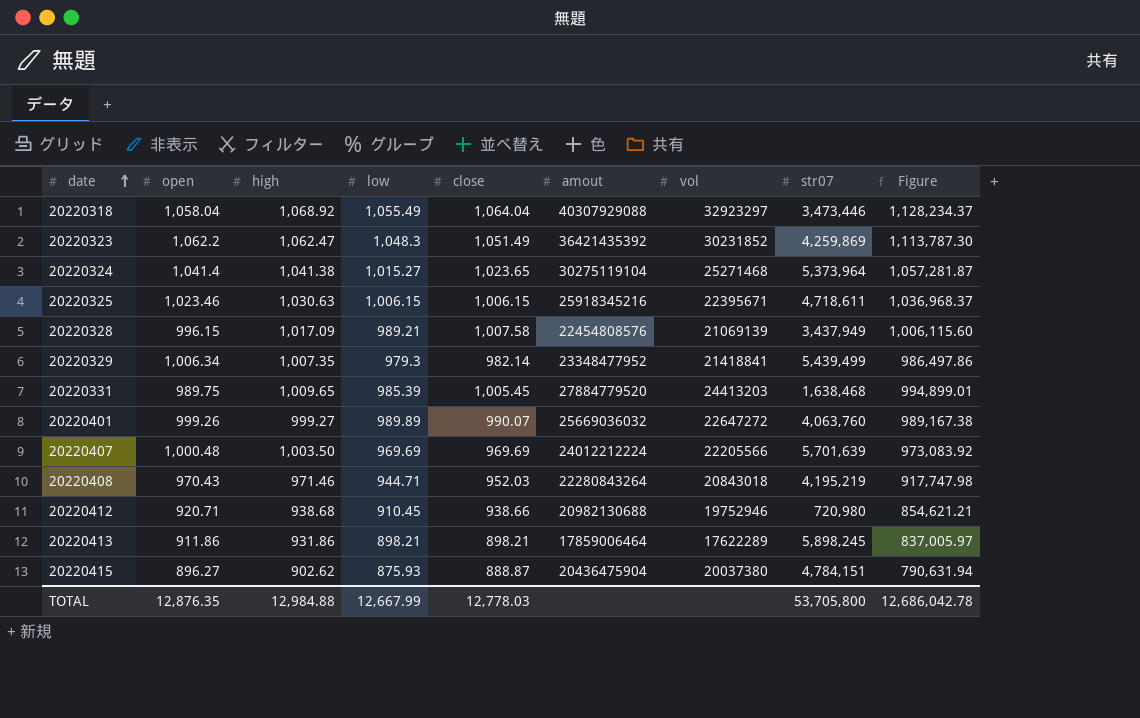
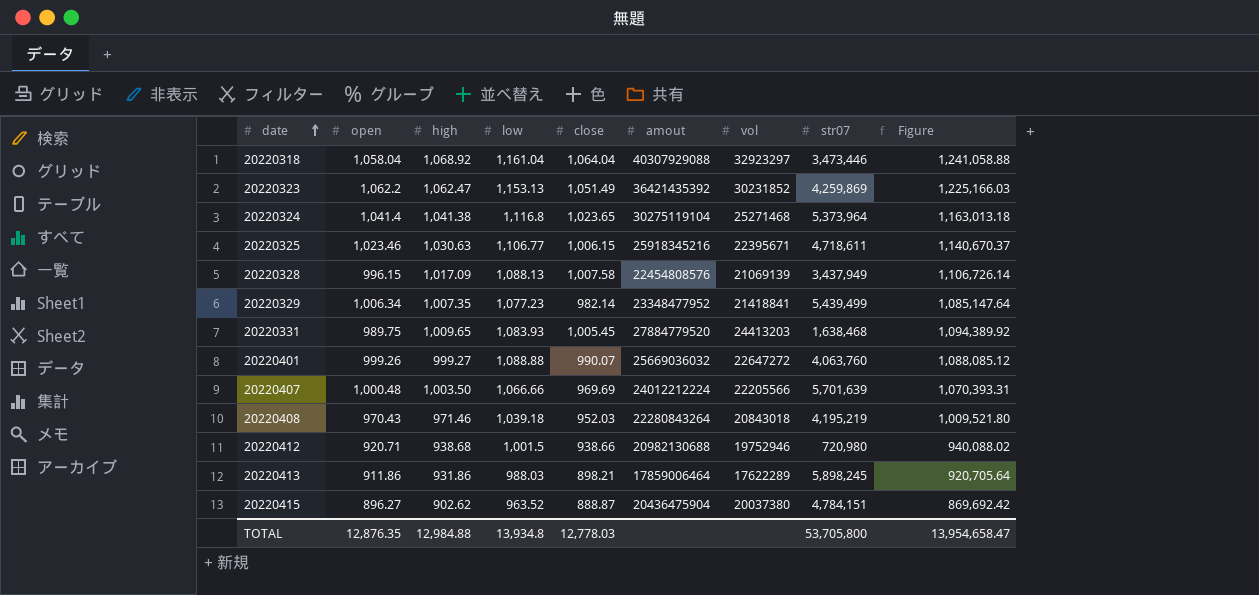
20220318 | low: 1,055.49 -> 1,161.04
20220318 | Figure: 1,128,234.37 -> 1,241,058.88
20220323 | low: 1,048.3 -> 1,153.13
20220323 | Figure: 1,113,787.30 -> 1,225,166.03
20220324 | low: 1,015.27 -> 1,116.8
20220324 | Figure: 1,057,281.87 -> 1,163,013.18
20220325 | low: 1,006.15 -> 1,106.77
20220325 | Figure: 1,036,968.37 -> 1,140,670.37
20220328 | low: 989.21 -> 1,088.13
20220328 | Figure: 1,006,115.60 -> 1,106,726.14
20220329 | low: 979.3 -> 1,077.23
20220329 | Figure: 986,497.86 -> 1,085,147.64
20220331 | low: 985.39 -> 1,083.93
20220331 | Figure: 994,899.01 -> 1,094,389.92
20220401 | low: 989.89 -> 1,088.88
20220401 | Figure: 989,167.38 -> 1,088,085.12
20220407 | low: 969.69 -> 1,066.66
20220407 | Figure: 973,083.92 -> 1,070,393.31
20220408 | low: 944.71 -> 1,039.18
20220408 | Figure: 917,747.98 -> 1,009,521.80
20220412 | low: 910.45 -> 1,001.5
20220412 | Figure: 854,621.21 -> 940,088.02
20220413 | low: 898.21 -> 988.03
20220413 | Figure: 837,005.97 -> 920,705.64
20220415 | low: 875.93 -> 963.52
20220415 | Figure: 790,631.94 -> 869,692.42
TOTAL | low: 12,667.99 -> 13,934.8
TOTAL | Figure: 12,686,042.78 -> 13,954,658.47

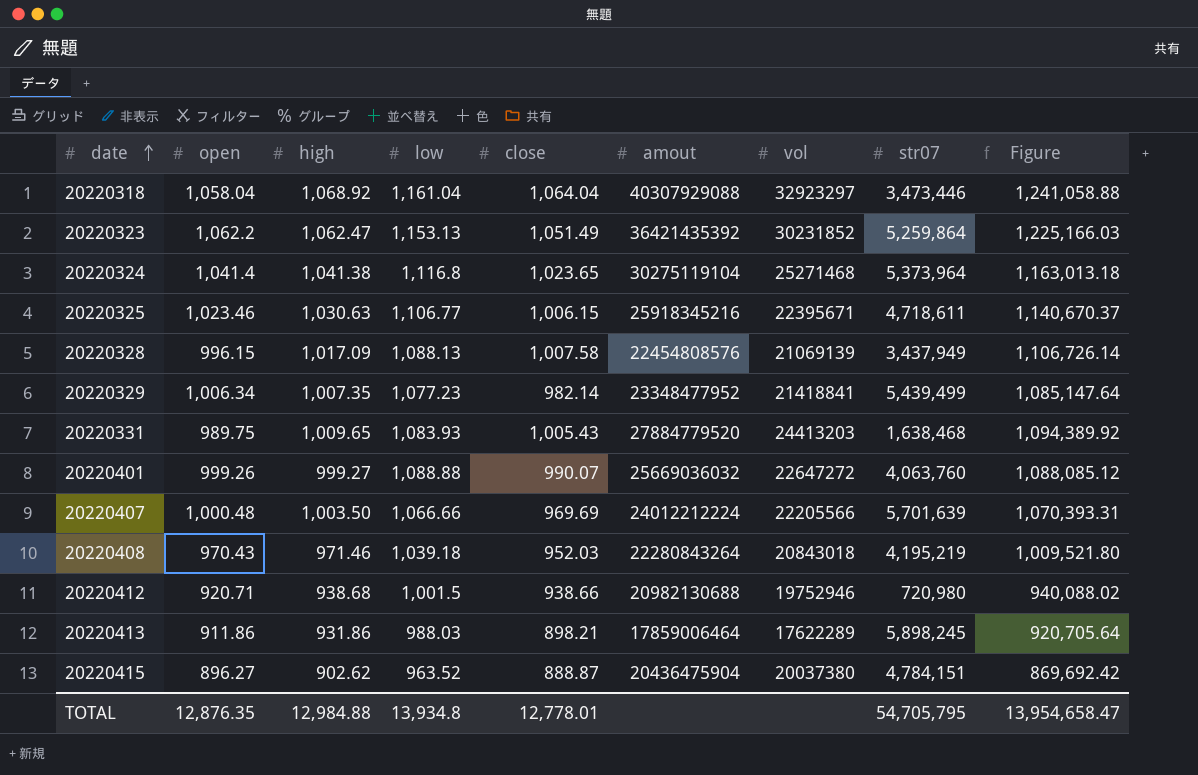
20220323 | str07: 4,259,869 -> 5,259,864
20220331 | close: 1,005.45 -> 1,005.43
TOTAL | close: 12,778.03 -> 12,778.01
TOTAL | str07: 53,705,800 -> 54,705,795

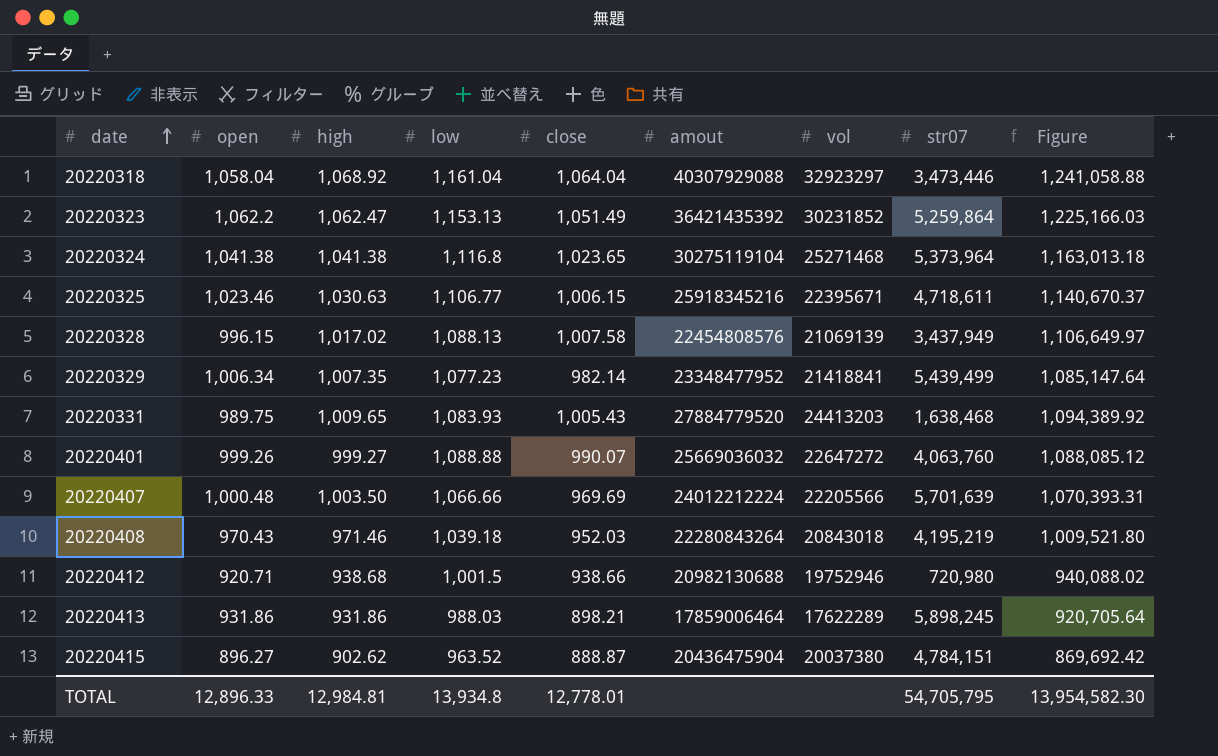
20220324 | open: 1,041.4 -> 1,041.38
20220328 | high: 1,017.09 -> 1,017.02
20220328 | Figure: 1,106,726.14 -> 1,106,649.97
20220413 | open: 911.86 -> 931.86
TOTAL | open: 12,876.35 -> 12,896.33
TOTAL | high: 12,984.88 -> 12,984.81
TOTAL | Figure: 13,954,658.47 -> 13,954,582.30

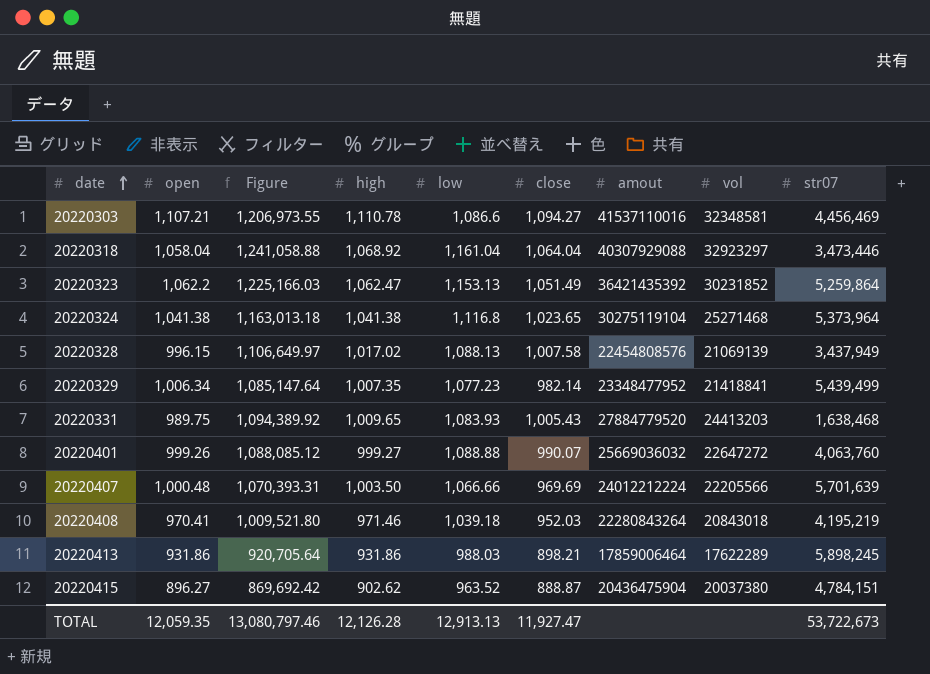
column Figure | position: 9 -> 3
row 20220325: 1,023.46 | 1,030.63 | 1,106.77 | 1,006.15 | 25918345216 | 22395671 | 4,718,611 | 1,140,670.37 -> none
row 20220412: 920.71 | 938.68 | 1,001.5 | 938.66 | 20982130688 | 19752946 | 720,980 | 940,088.02 -> none
row 20220303: none -> 1,107.21 | 1,206,973.55 | 1,110.78 | 1,086.6 | 1,094.27 | 41537110016 | 32348581 | 4,456,469
20220408 | open: 970.43 -> 970.41
TOTAL | open: 12,896.33 -> 12,059.35
TOTAL | Figure: 13,954,582.30 -> 13,080,797.46
TOTAL | high: 12,984.81 -> 12,126.28
TOTAL | low: 13,934.8 -> 12,913.13
TOTAL | close: 12,778.01 -> 11,927.47
TOTAL | str07: 54,705,795 -> 53,722,673

